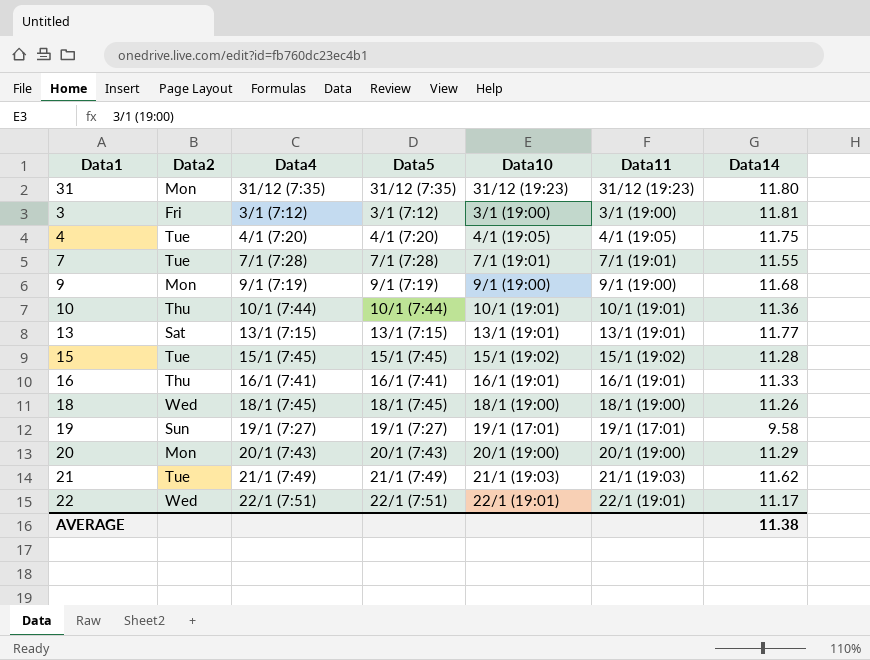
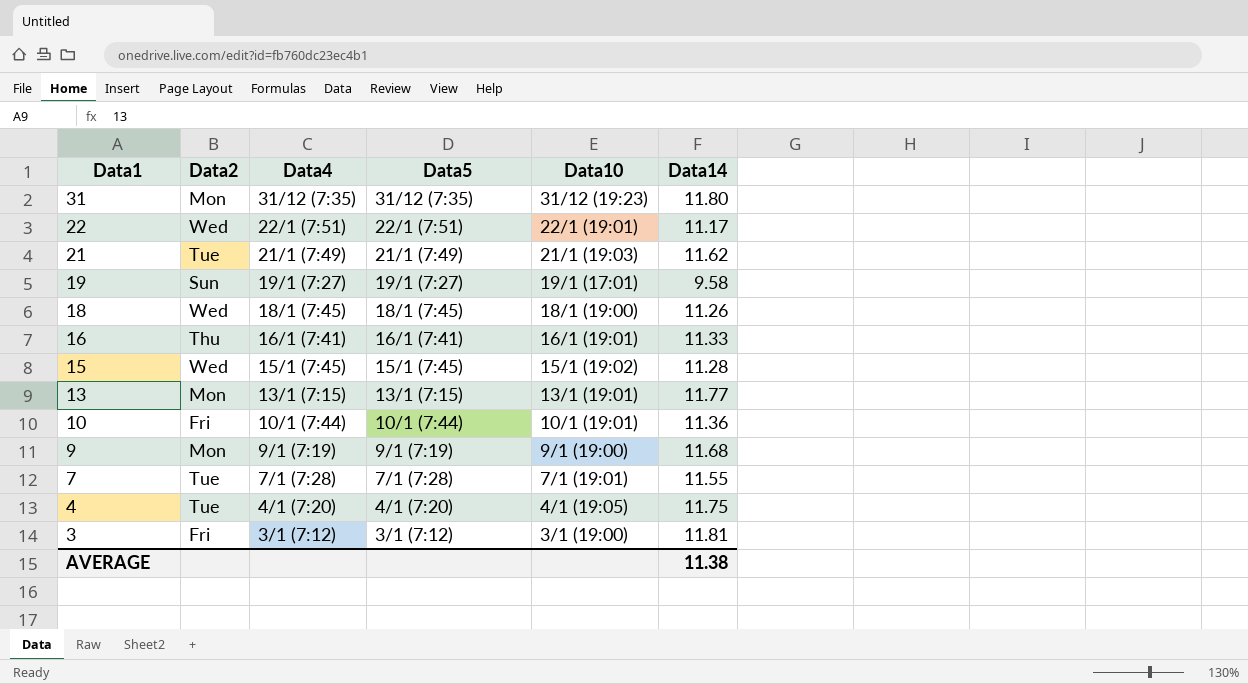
row order: none -> Data1 descending
column Data11 | position: 6 -> none
row 20: Mon | 20/1 (7:43) | 20/1 (7:43) | 20/1 (19:00) | 20/1 (19:00) | 11.29 -> none
15 | Data2: Tue -> Wed
13 | Data2: Sat -> Mon
10 | Data2: Thu -> Fri

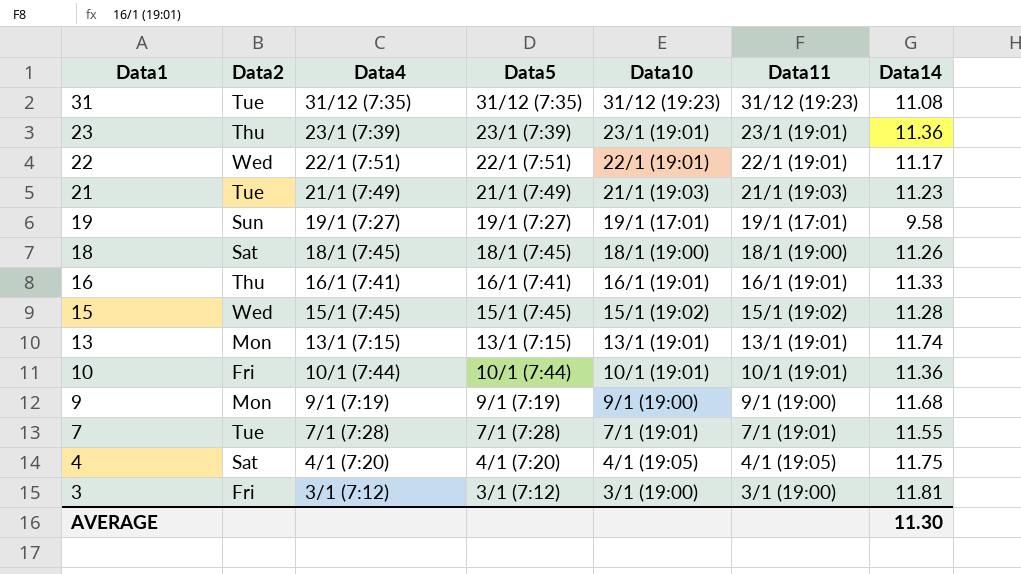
column Data11 | position: none -> 6
31 | Data2: Mon -> Tue
31 | Data14: 11.80 -> 11.08
row 23: none -> Thu | 23/1 (7:39) | 23/1 (7:39) | 23/1 (19:01) | 23/1 (19:01) | 11.36
21 | Data14: 11.62 -> 11.23
18 | Data2: Wed -> Sat
13 | Data14: 11.77 -> 11.74
4 | Data2: Tue -> Sat
AVERAGE | Data14: 11.38 -> 11.30

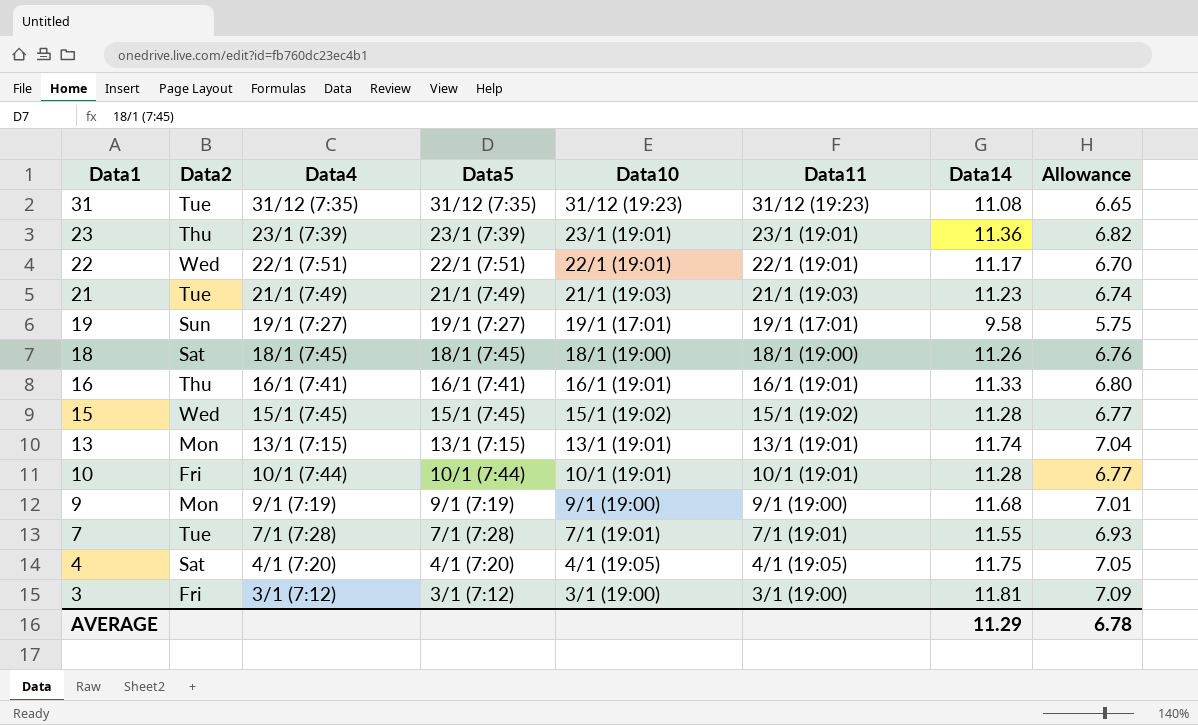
column Allowance | formula: none -> [Data14] * 0.6
10 | Data14: 11.36 -> 11.28
AVERAGE | Data14: 11.30 -> 11.29

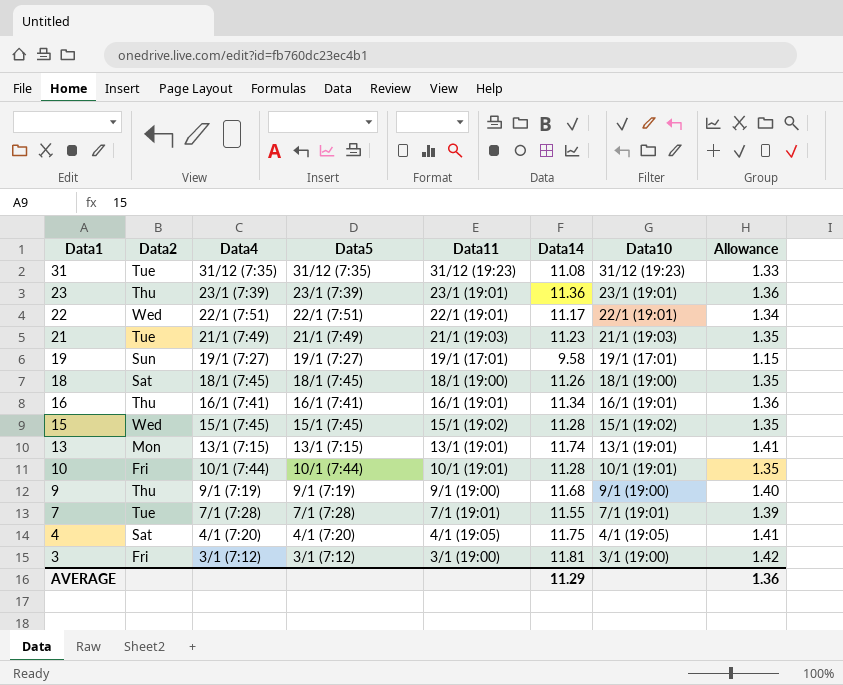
column Data10 | position: 5 -> 7
column Allowance | formula: [Data14] * 0.6 -> [Data14] * 0.12
16 | Data14: 11.33 -> 11.34
9 | Data2: Mon -> Thu
AVERAGE | Allowance: 6.78 -> 1.36

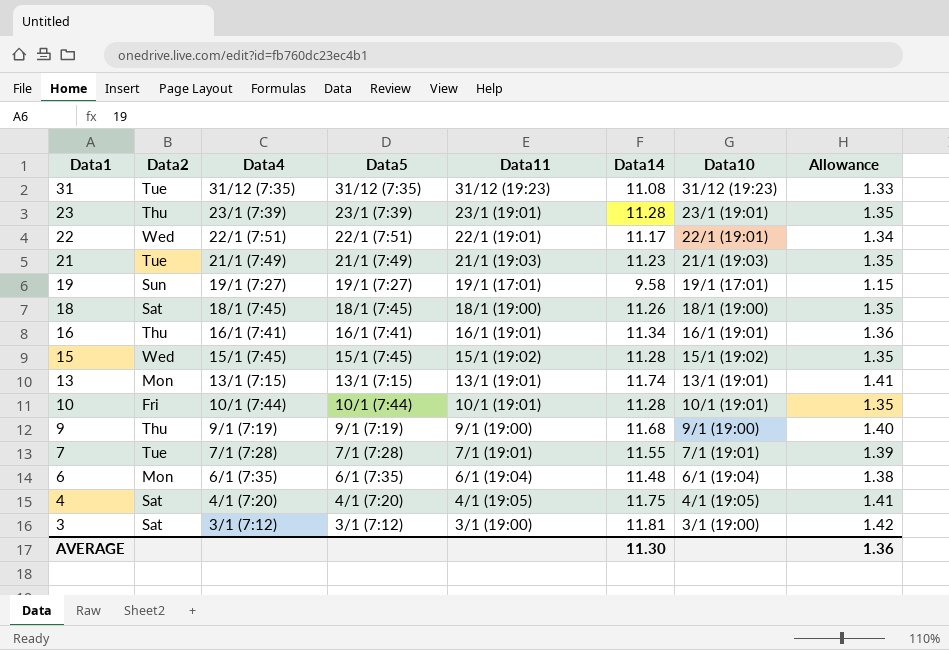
23 | Data14: 11.36 -> 11.28
23 | Allowance: 1.36 -> 1.35
row 6: none -> Mon | 6/1 (7:35) | 6/1 (7:35) | 6/1 (19:04) | 11.48 | 6/1 (19:04) | 1.38
3 | Data2: Fri -> Sat
AVERAGE | Data14: 11.29 -> 11.30

